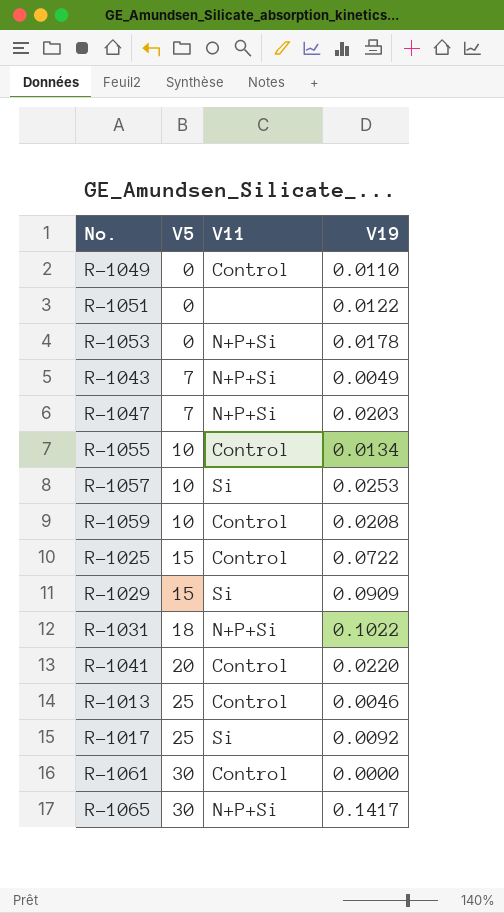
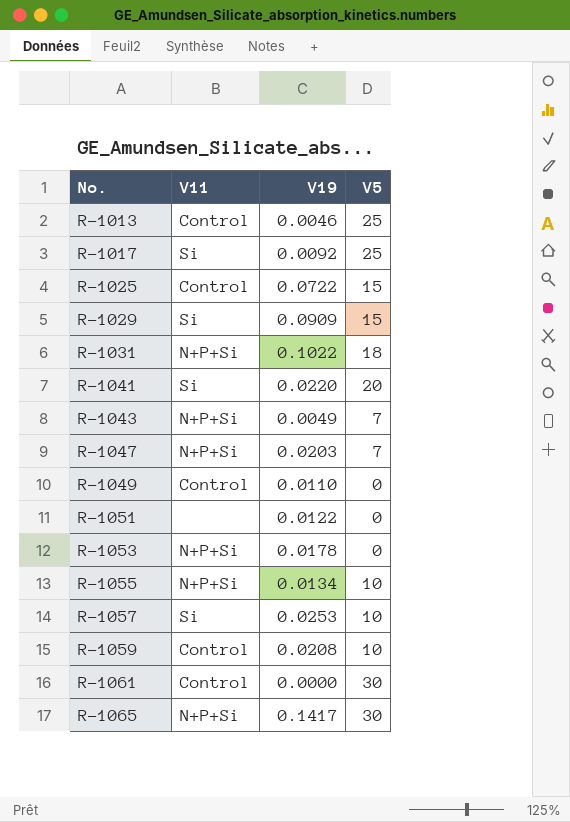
row order: V5 ascending -> No. ascending
column V5 | position: 2 -> 4
R-1041 | V11: Control -> Si
R-1055 | V11: Control -> N+P+Si

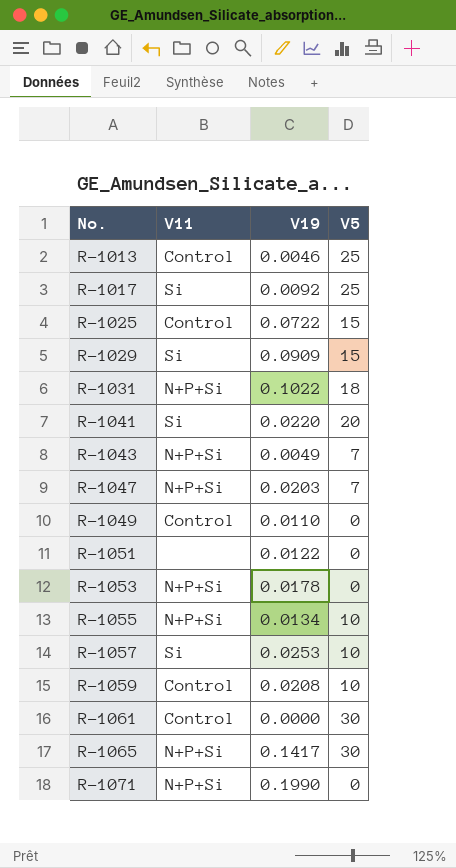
row R-1071: none -> N+P+Si | 0.1990 | 0

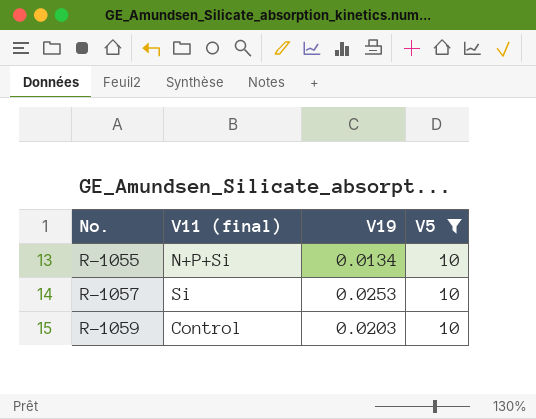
filter: none -> V5 = 10
column name: V11 -> V11 (final)
R-1059 | V19: 0.0208 -> 0.0203

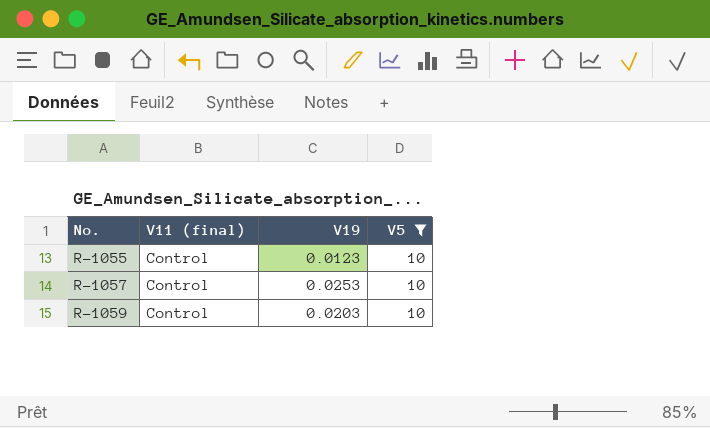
R-1055 | V11 (final): N+P+Si -> Control
R-1055 | V19: 0.0134 -> 0.0123
R-1057 | V11 (final): Si -> Control

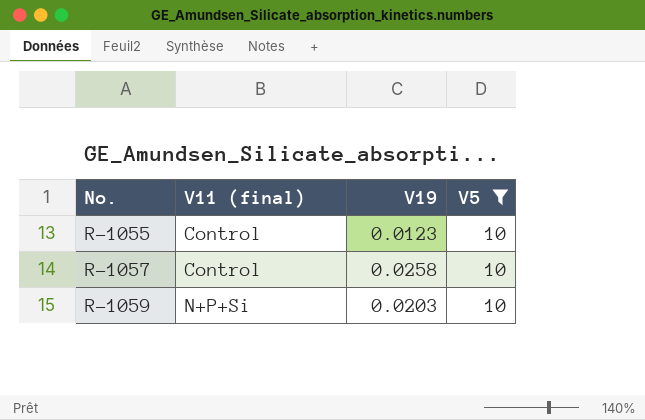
R-1057 | V19: 0.0253 -> 0.0258
R-1059 | V11 (final): Control -> N+P+Si

